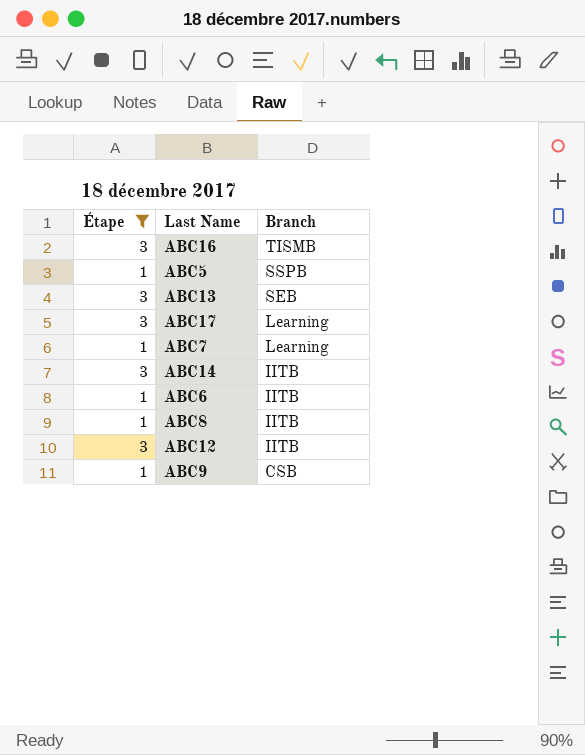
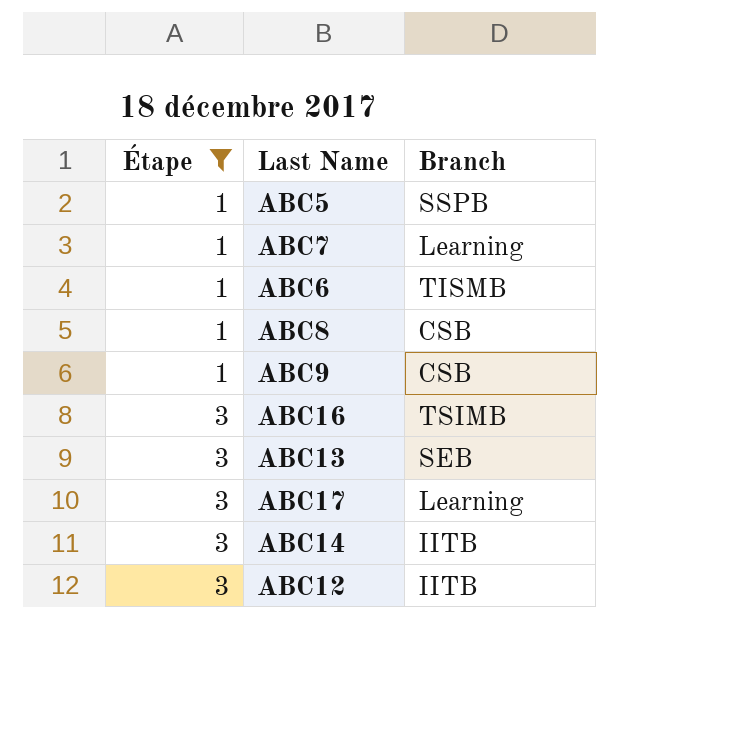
row order: Branch descending -> Étape ascending
ABC6 | Branch: IITB -> TISMB
ABC8 | Branch: IITB -> CSB
ABC16 | Branch: TISMB -> TSIMB

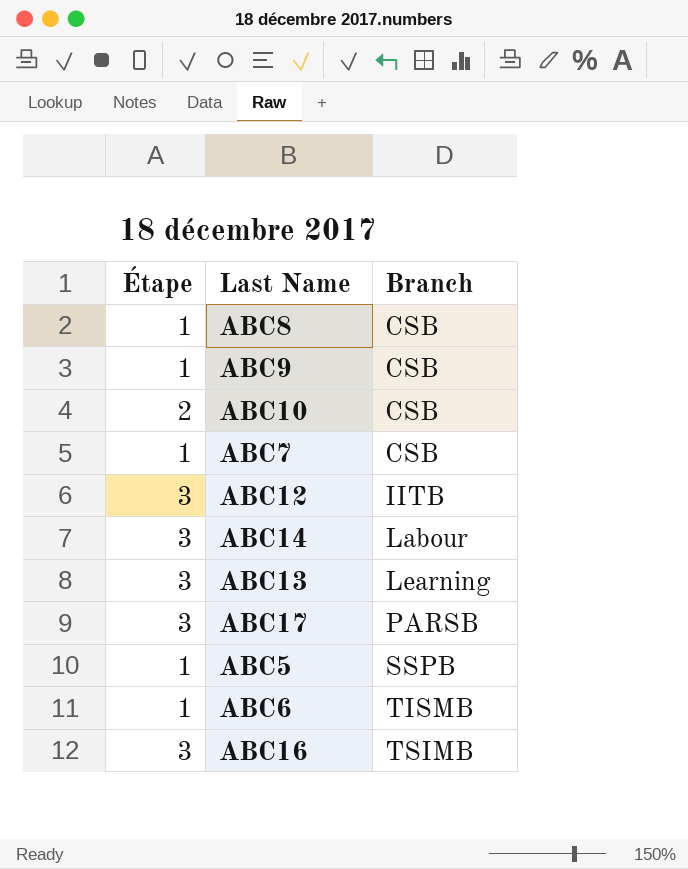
filter: Étape != 2 -> none
row order: Étape ascending -> Branch ascending
ABC7 | Branch: Learning -> CSB
ABC14 | Branch: IITB -> Labour
ABC13 | Branch: SEB -> Learning
ABC17 | Branch: Learning -> PARSB

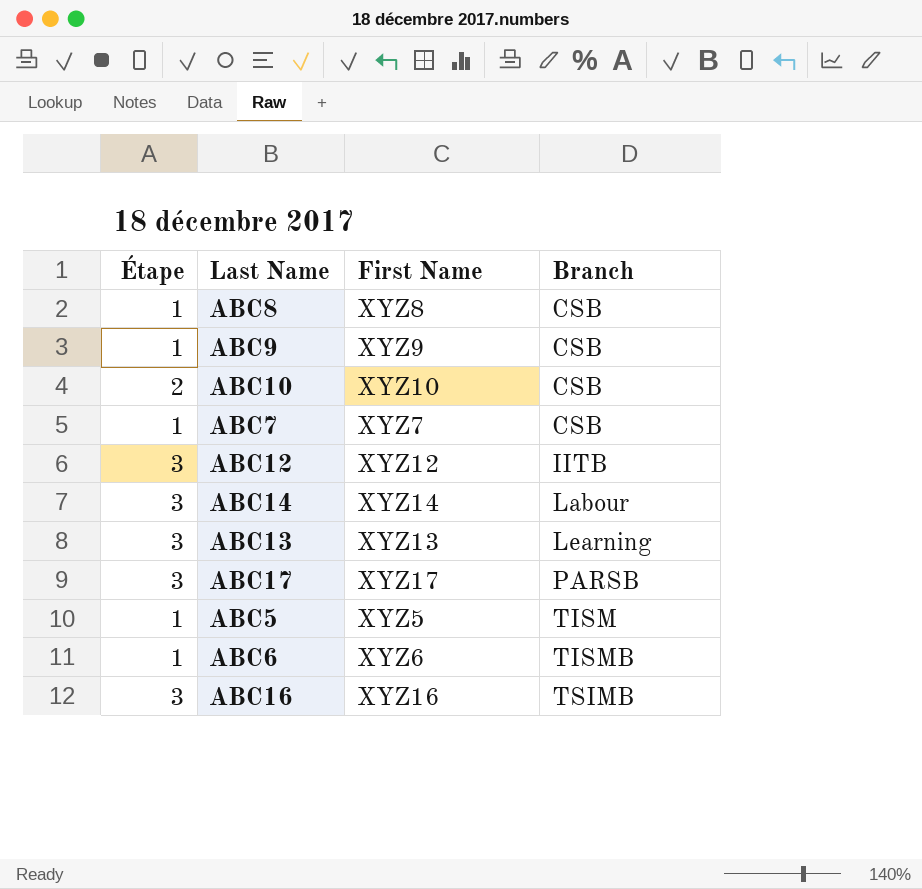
column First Name | position: none -> 3
ABC5 | Branch: SSPB -> TISM

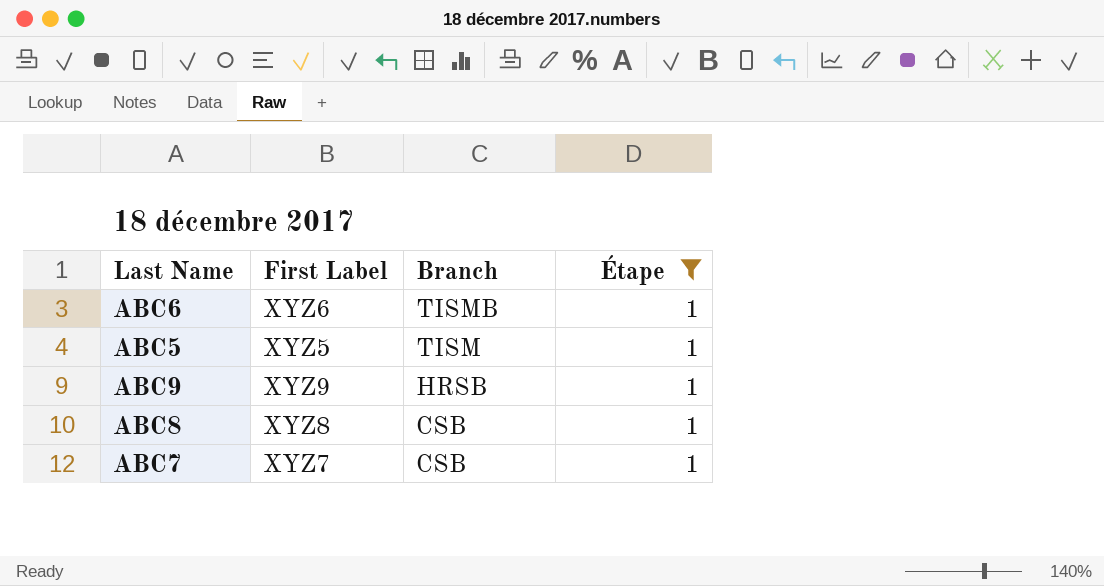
filter: none -> Étape = 1
row order: Branch ascending -> Branch descending
column name: First Name -> First Label
column Étape | position: 1 -> 4
ABC9 | Branch: CSB -> HRSB

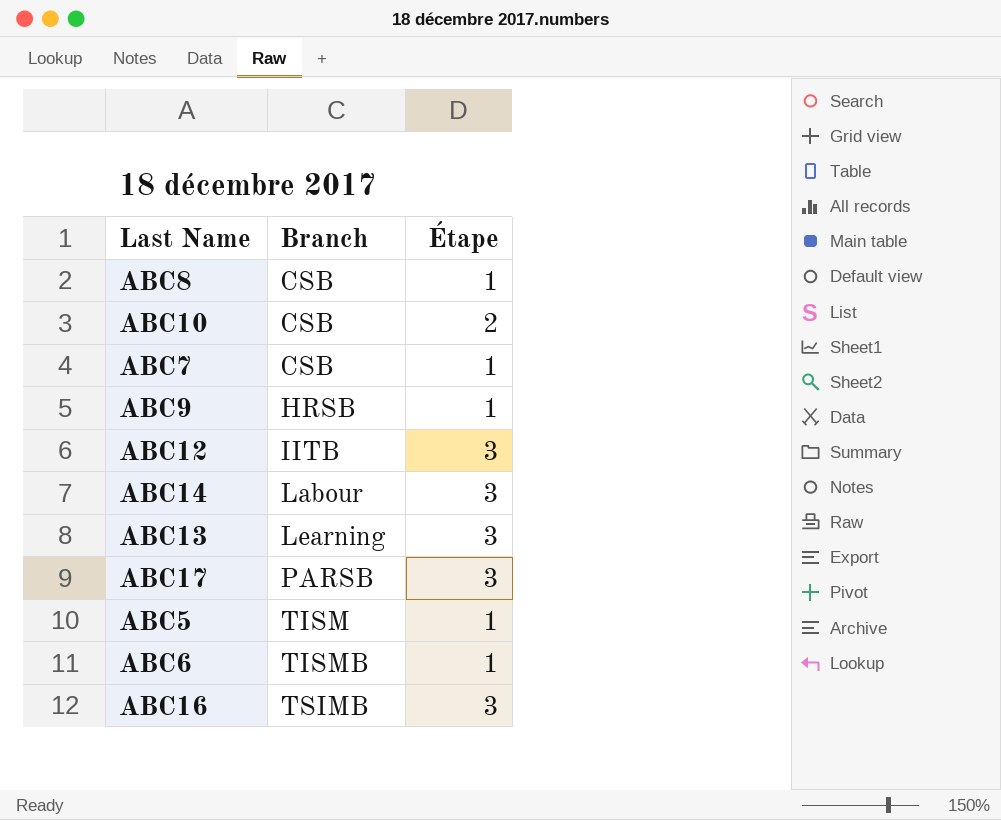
filter: Étape = 1 -> none
row order: Branch descending -> Branch ascending
column First Label | position: 2 -> none

